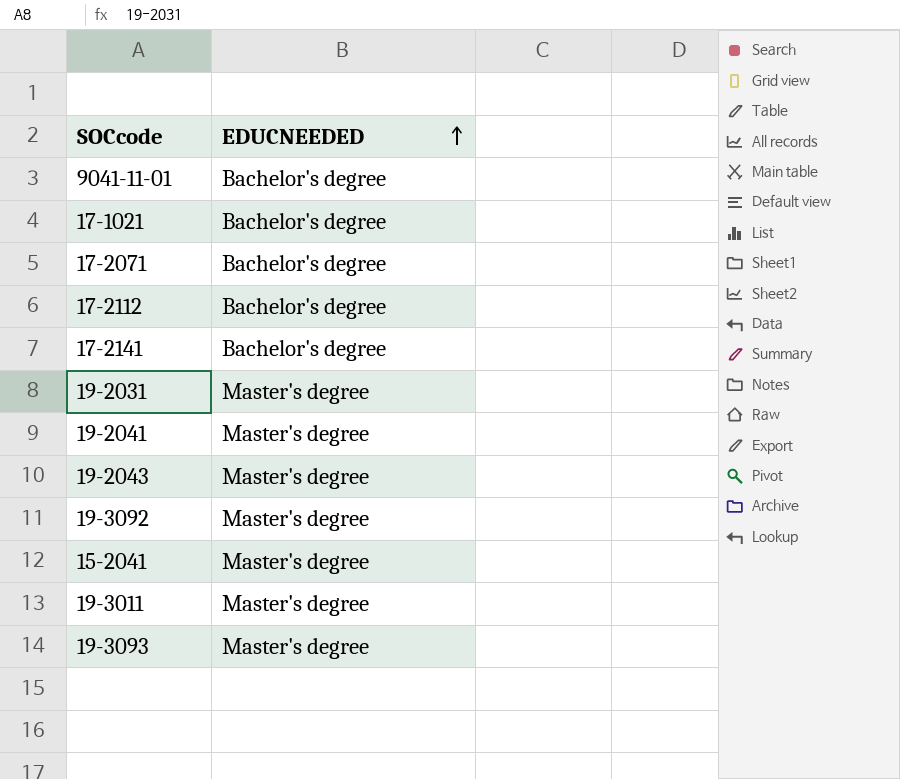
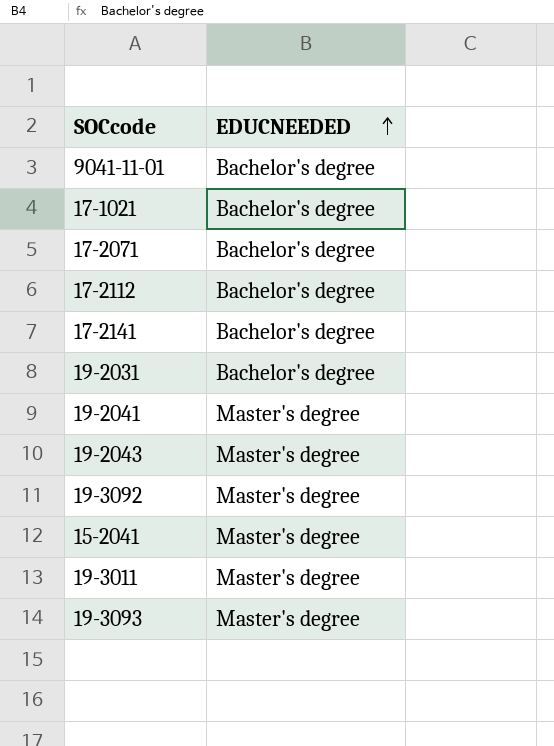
19-2031 | EDUCNEEDED: Master's degree -> Bachelor's degree

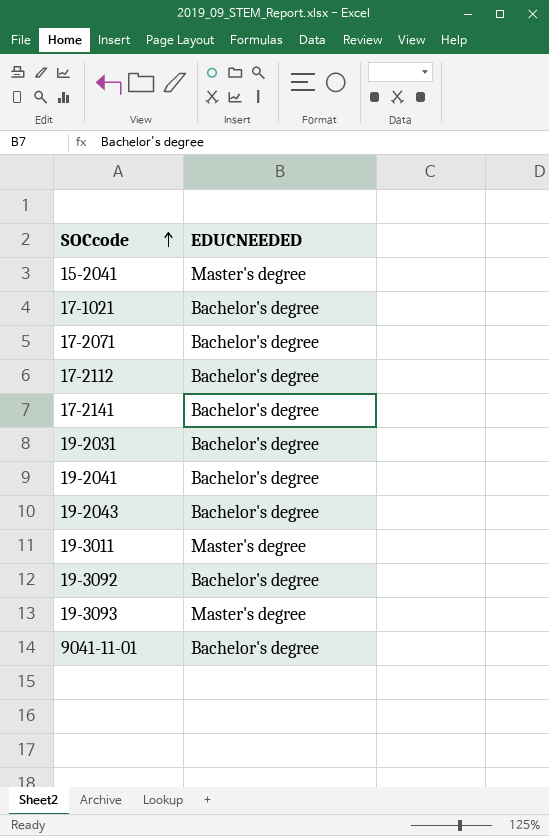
row order: EDUCNEEDED ascending -> SOCcode ascending
19-2041 | EDUCNEEDED: Master's degree -> Bachelor's degree
19-2043 | EDUCNEEDED: Master's degree -> Bachelor's degree
19-3092 | EDUCNEEDED: Master's degree -> Bachelor's degree

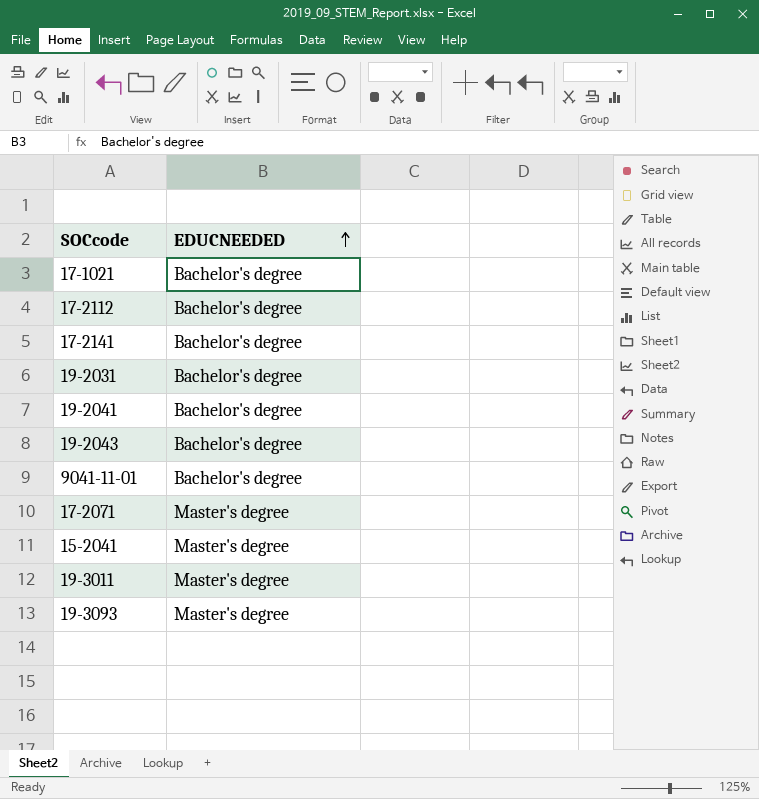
row order: SOCcode ascending -> EDUCNEEDED ascending
row 19-3092: Bachelor's degree -> none
17-2071 | EDUCNEEDED: Bachelor's degree -> Master's degree

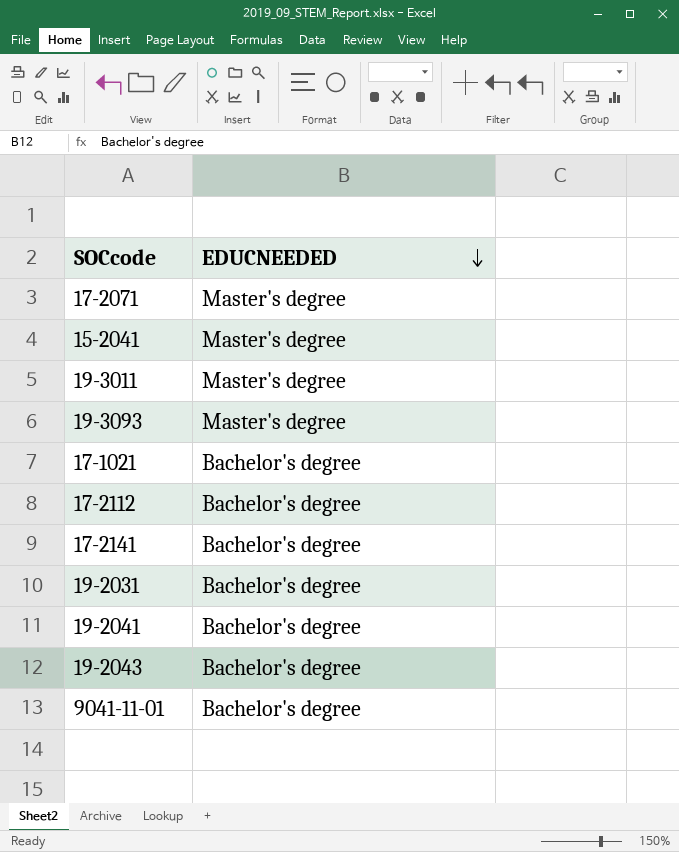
row order: EDUCNEEDED ascending -> EDUCNEEDED descending

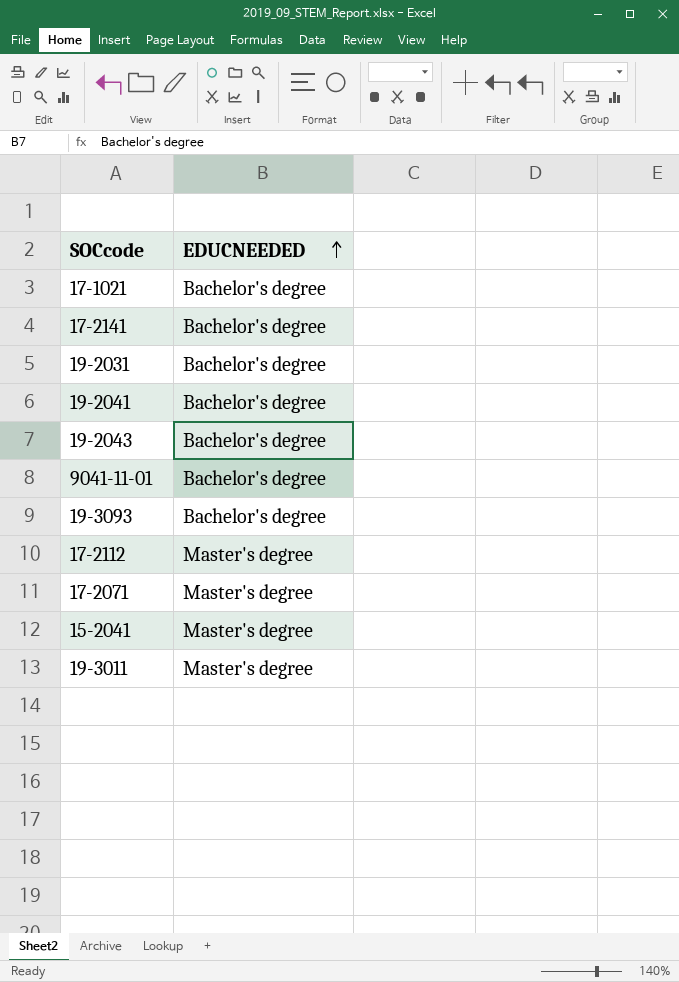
row order: EDUCNEEDED descending -> EDUCNEEDED ascending
19-3093 | EDUCNEEDED: Master's degree -> Bachelor's degree
17-2112 | EDUCNEEDED: Bachelor's degree -> Master's degree

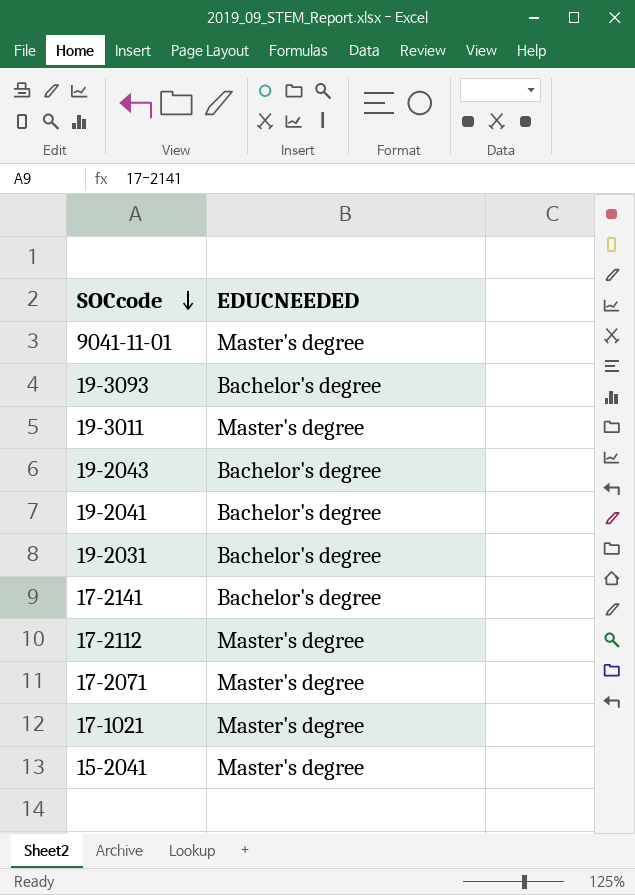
row order: EDUCNEEDED ascending -> SOCcode descending
9041-11-01 | EDUCNEEDED: Bachelor's degree -> Master's degree
17-1021 | EDUCNEEDED: Bachelor's degree -> Master's degree

